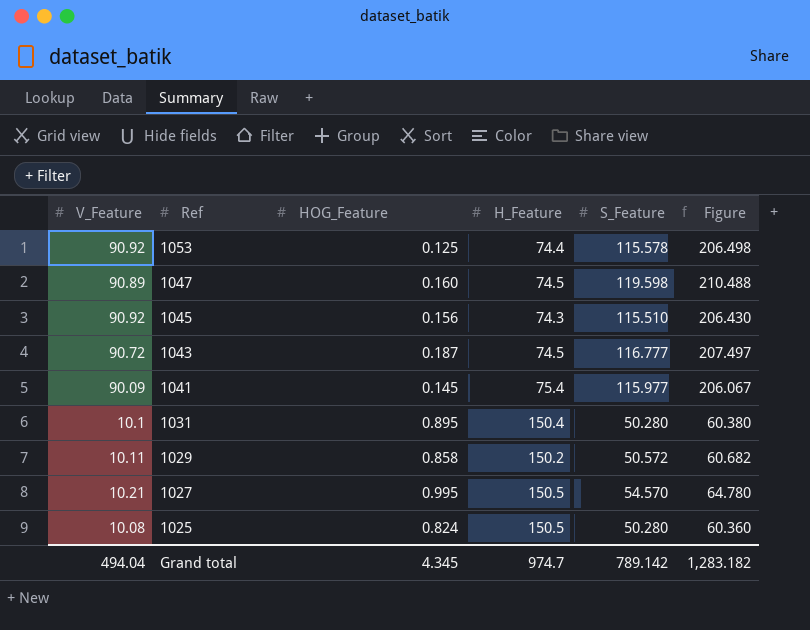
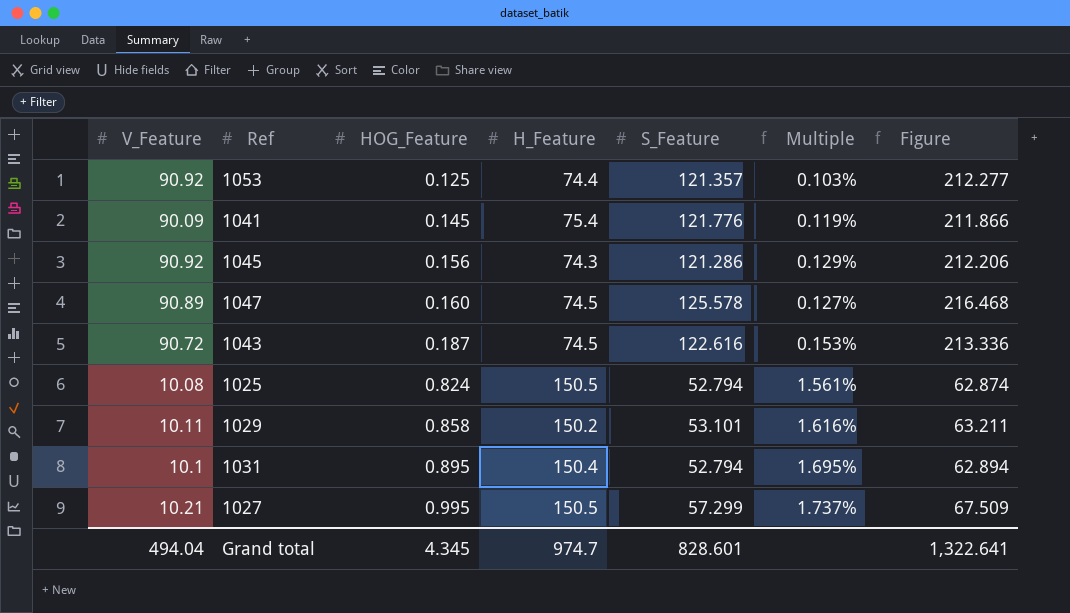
row order: Ref descending -> HOG_Feature ascending
column Multiple | formula: none -> [HOG_Feature] / [S_Feature]
1053 | S_Feature: 115.578 -> 121.357
1053 | Figure: 206.498 -> 212.277
1041 | S_Feature: 115.977 -> 121.776
1041 | Figure: 206.067 -> 211.866
1045 | S_Feature: 115.510 -> 121.286
1045 | Figure: 206.430 -> 212.206
1047 | S_Feature: 119.598 -> 125.578
1047 | Figure: 210.488 -> 216.468
1043 | S_Feature: 116.777 -> 122.616
1043 | Figure: 207.497 -> 213.336
1025 | S_Feature: 50.280 -> 52.794
1025 | Figure: 60.360 -> 62.874
1029 | S_Feature: 50.572 -> 53.101
1029 | Figure: 60.682 -> 63.211
1031 | S_Feature: 50.280 -> 52.794
1031 | Figure: 60.380 -> 62.894
1027 | S_Feature: 54.570 -> 57.299
1027 | Figure: 64.780 -> 67.509
Grand total | S_Feature: 789.142 -> 828.601
Grand total | Figure: 1,283.182 -> 1,322.641

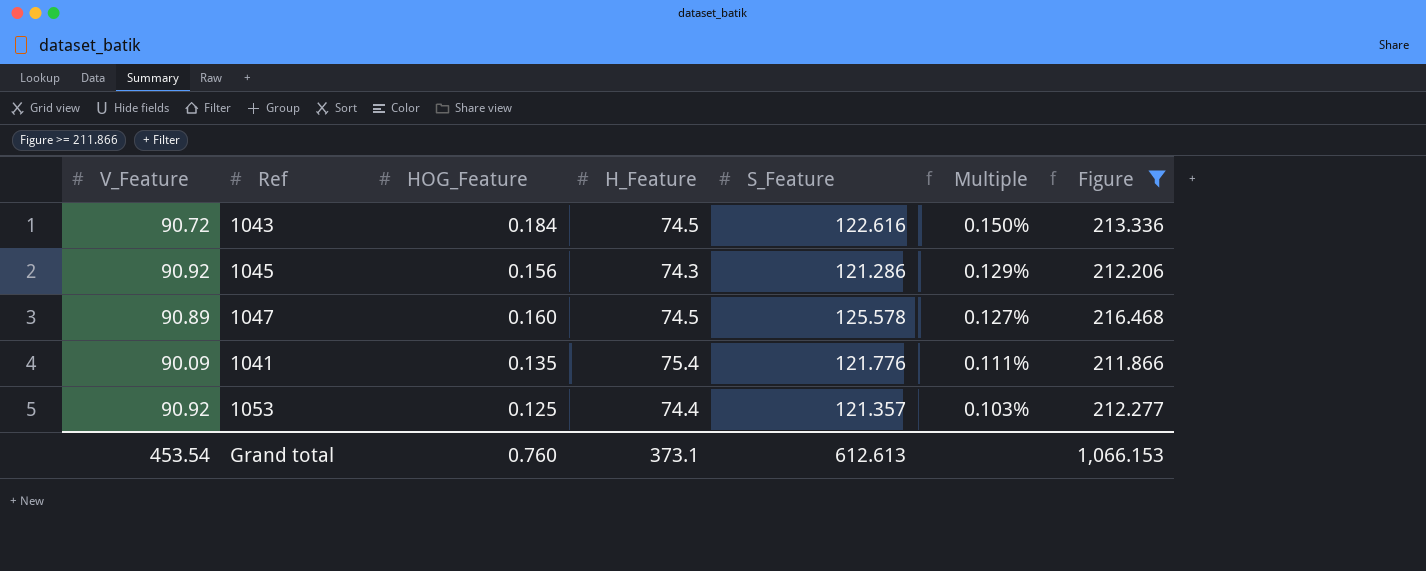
filter: none -> Figure >= 211.866
row order: HOG_Feature ascending -> Multiple descending
1043 | HOG_Feature: 0.187 -> 0.184
1043 | Multiple: 0.153% -> 0.150%
1041 | HOG_Feature: 0.145 -> 0.135
1041 | Multiple: 0.119% -> 0.111%
Grand total | V_Feature: 494.04 -> 453.54
Grand total | HOG_Feature: 4.345 -> 0.760
Grand total | H_Feature: 974.7 -> 373.1
Grand total | S_Feature: 828.601 -> 612.613
Grand total | Figure: 1,322.641 -> 1,066.153

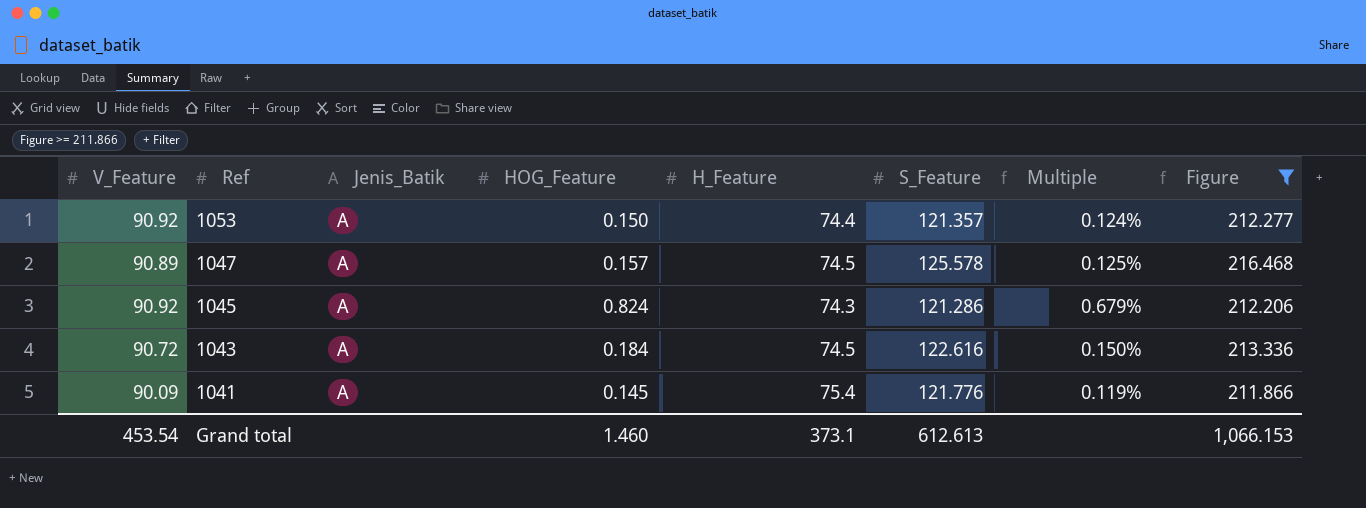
row order: Multiple descending -> Ref descending
column Jenis_Batik | position: none -> 3
1053 | HOG_Feature: 0.125 -> 0.150
1053 | Multiple: 0.103% -> 0.124%
1047 | HOG_Feature: 0.160 -> 0.157
1047 | Multiple: 0.127% -> 0.125%
1045 | HOG_Feature: 0.156 -> 0.824
1045 | Multiple: 0.129% -> 0.679%
1041 | HOG_Feature: 0.135 -> 0.145
1041 | Multiple: 0.111% -> 0.119%
Grand total | HOG_Feature: 0.760 -> 1.460

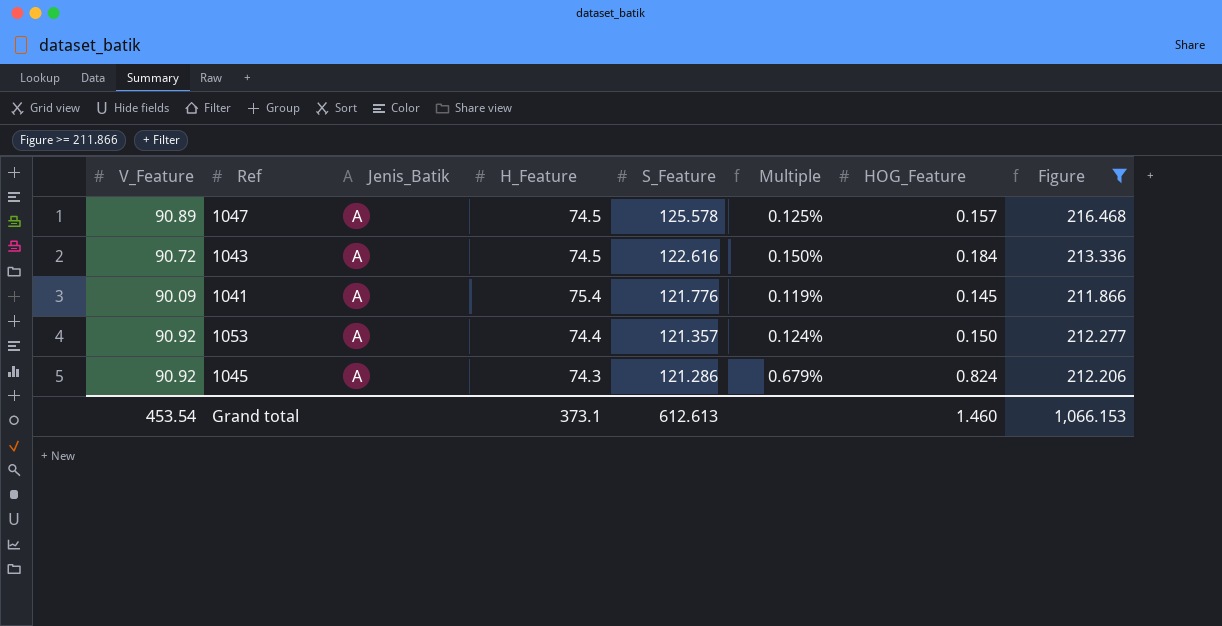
row order: Ref descending -> S_Feature descending
column HOG_Feature | position: 4 -> 7

